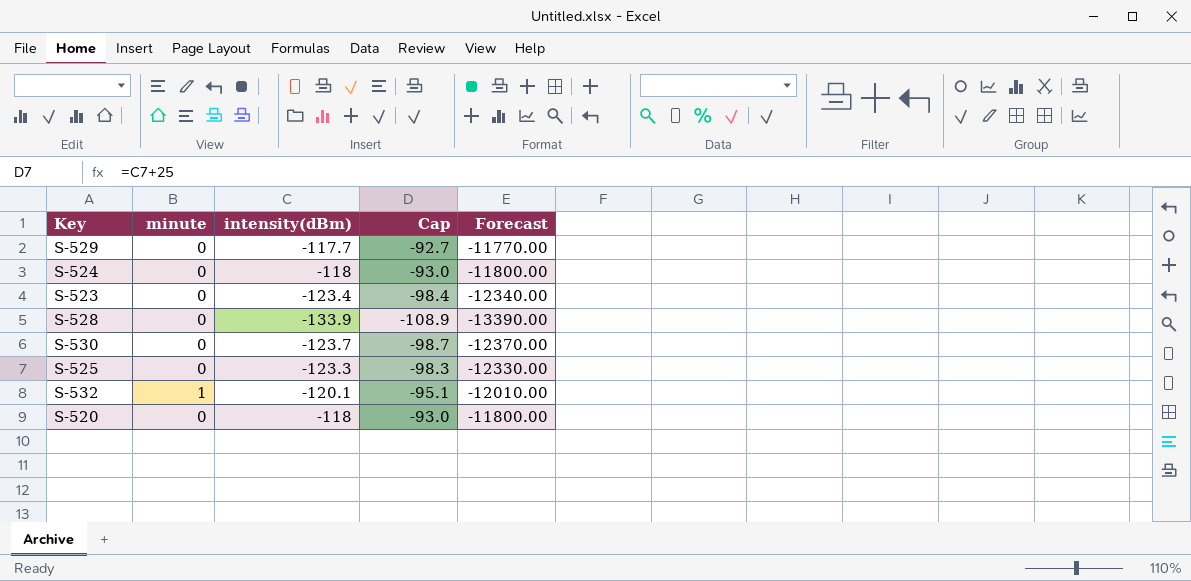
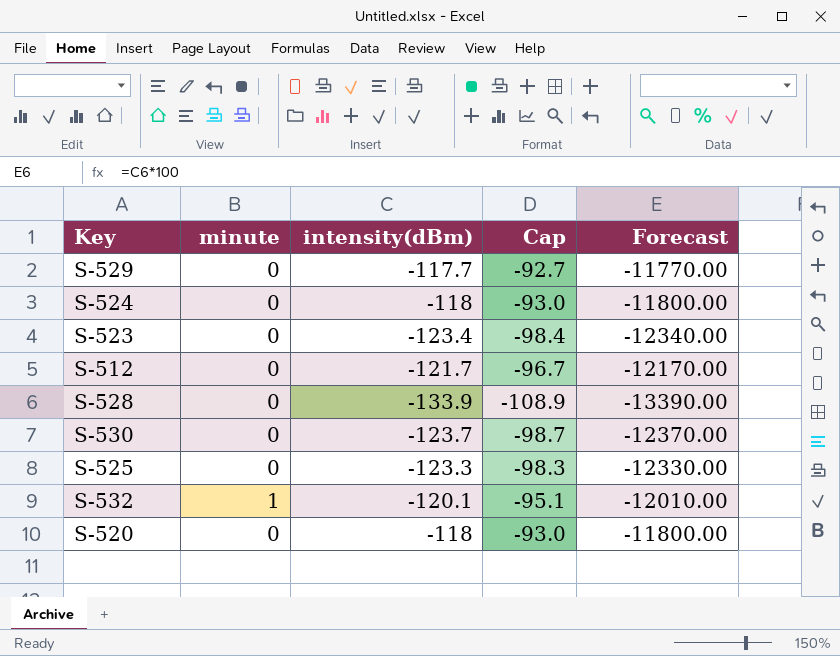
row S-512: none -> 0 | -121.7 | -96.7 | -12170.00

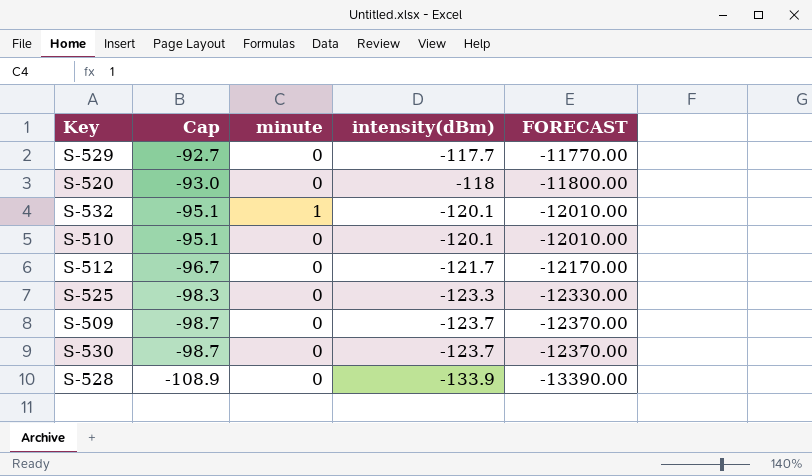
row order: none -> Cap descending
column Cap | position: 4 -> 2
column name: Forecast -> FORECAST
row S-524: 0 | -118 | -93.0 | -11800.00 -> none
row S-523: 0 | -123.4 | -98.4 | -12340.00 -> none
row S-510: none -> -95.1 | 0 | -120.1 | -12010.00
row S-509: none -> -98.7 | 0 | -123.7 | -12370.00

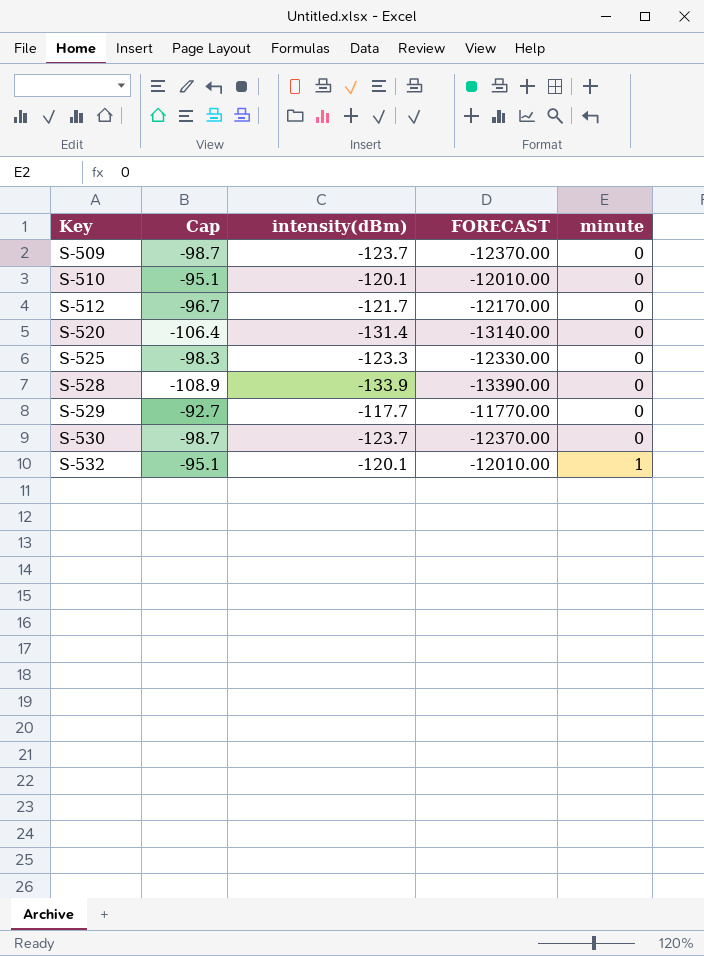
row order: Cap descending -> Key ascending
column minute | position: 3 -> 5
S-520 | Cap: -93.0 -> -106.4
S-520 | intensity(dBm): -118 -> -131.4
S-520 | FORECAST: -11800.00 -> -13140.00

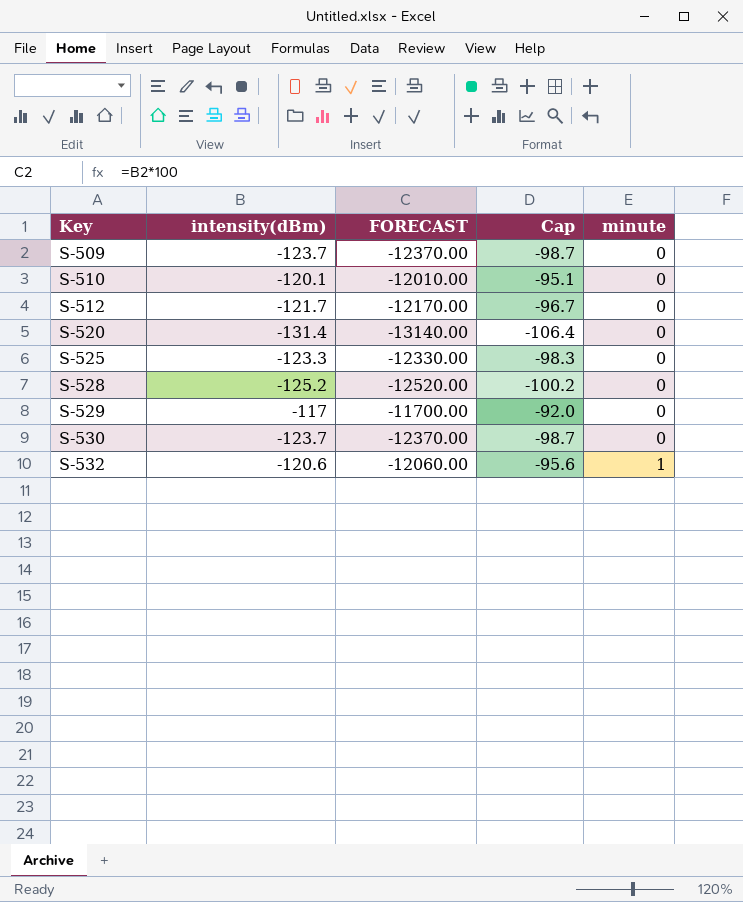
column Cap | position: 2 -> 4
S-528 | intensity(dBm): -133.9 -> -125.2
S-528 | FORECAST: -13390.00 -> -12520.00
S-528 | Cap: -108.9 -> -100.2
S-529 | intensity(dBm): -117.7 -> -117
S-529 | FORECAST: -11770.00 -> -11700.00
S-529 | Cap: -92.7 -> -92.0
S-532 | intensity(dBm): -120.1 -> -120.6
S-532 | FORECAST: -12010.00 -> -12060.00
S-532 | Cap: -95.1 -> -95.6

